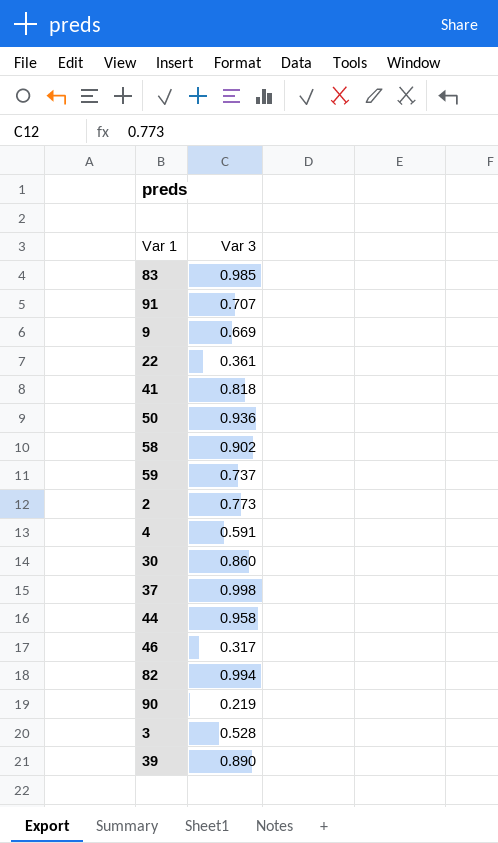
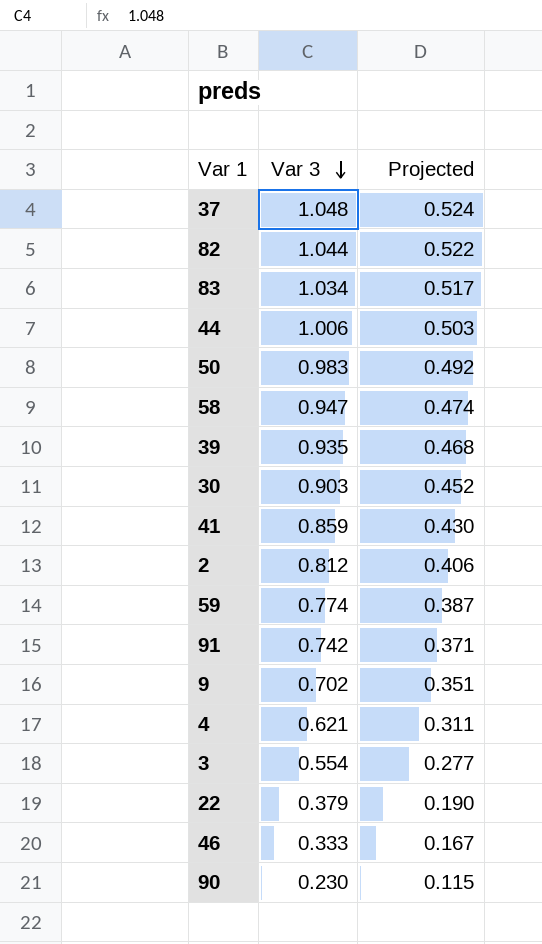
row order: none -> Var 3 descending
column Projected | formula: none -> [Var 3] * 0.5
37 | Var 3: 0.998 -> 1.048
82 | Var 3: 0.994 -> 1.044
83 | Var 3: 0.985 -> 1.034
44 | Var 3: 0.958 -> 1.006
50 | Var 3: 0.936 -> 0.983
58 | Var 3: 0.902 -> 0.947
39 | Var 3: 0.890 -> 0.935
30 | Var 3: 0.860 -> 0.903
41 | Var 3: 0.818 -> 0.859
2 | Var 3: 0.773 -> 0.812
59 | Var 3: 0.737 -> 0.774
91 | Var 3: 0.707 -> 0.742
9 | Var 3: 0.669 -> 0.702
4 | Var 3: 0.591 -> 0.621
3 | Var 3: 0.528 -> 0.554
22 | Var 3: 0.361 -> 0.379
46 | Var 3: 0.317 -> 0.333
90 | Var 3: 0.219 -> 0.230

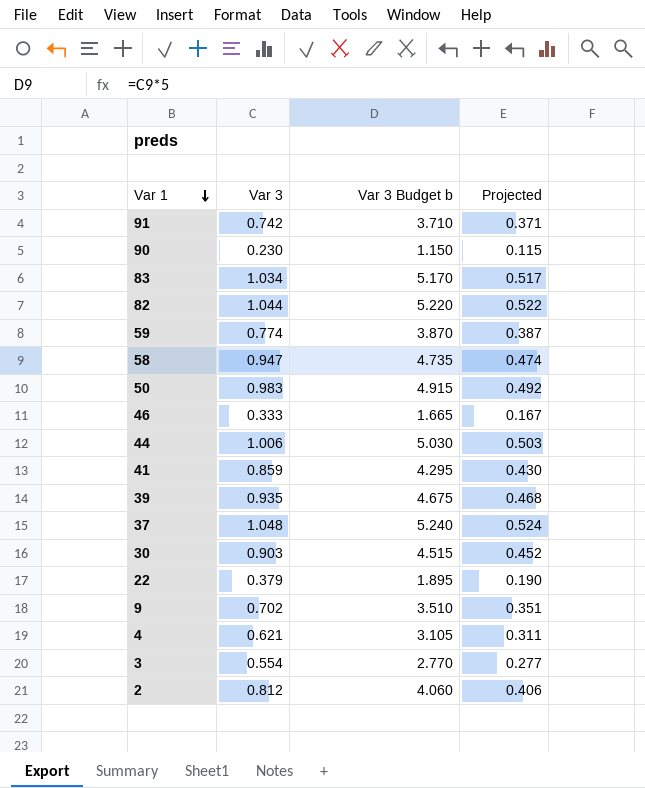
row order: Var 3 descending -> Var 1 descending
column Var 3 Budget b | formula: none -> [Var 3] * 5

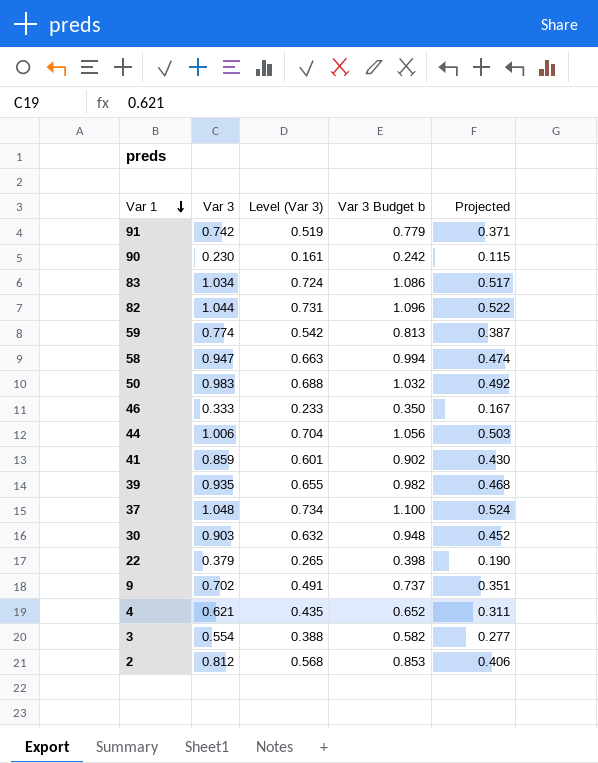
column Level (Var 3) | formula: none -> [Var 3] * 0.7
column Var 3 Budget b | formula: [Var 3] * 5 -> [Var 3] * 1.05

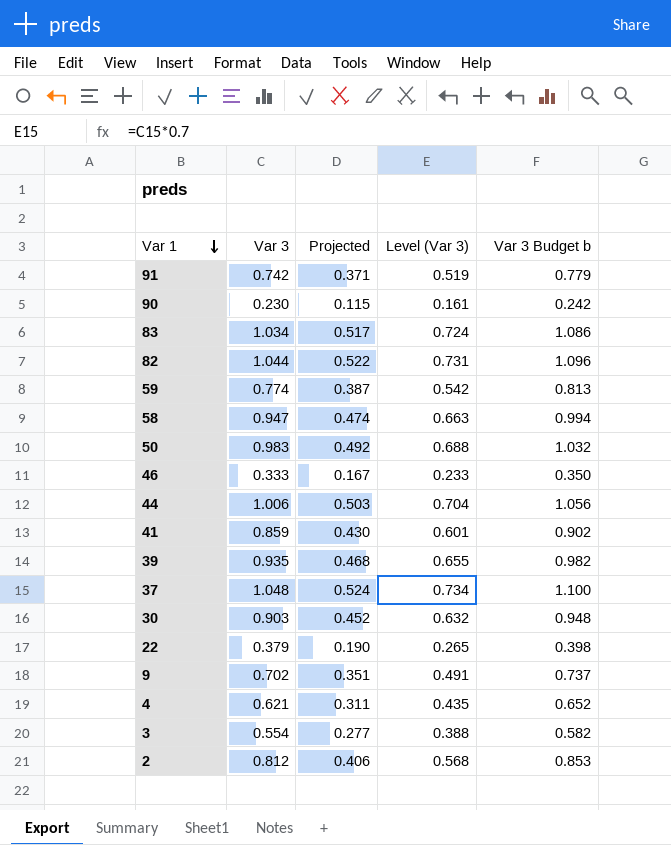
column Projected | position: 5 -> 3

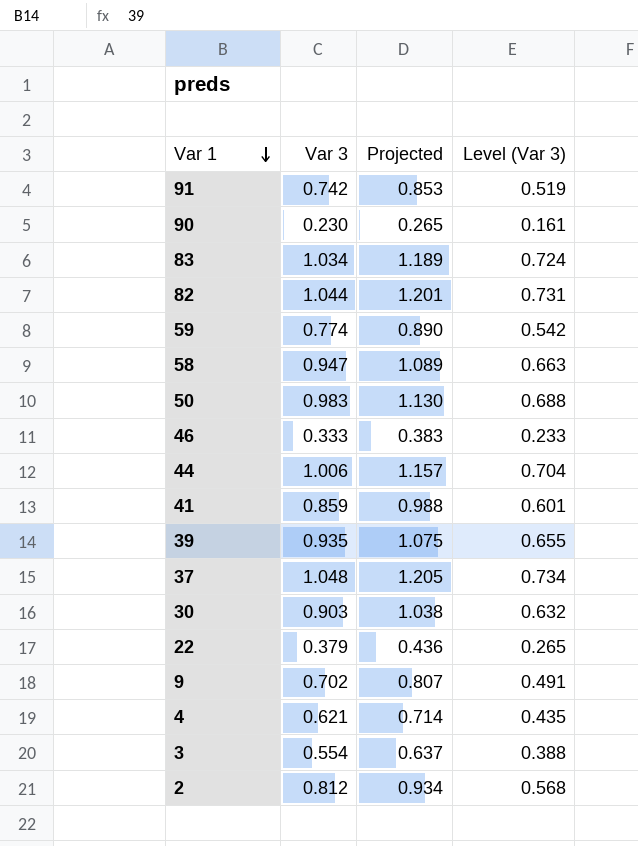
column Var 3 Budget b | formula: [Var 3] * 1.05 -> none
column Projected | formula: [Var 3] * 0.5 -> [Var 3] * 1.15

